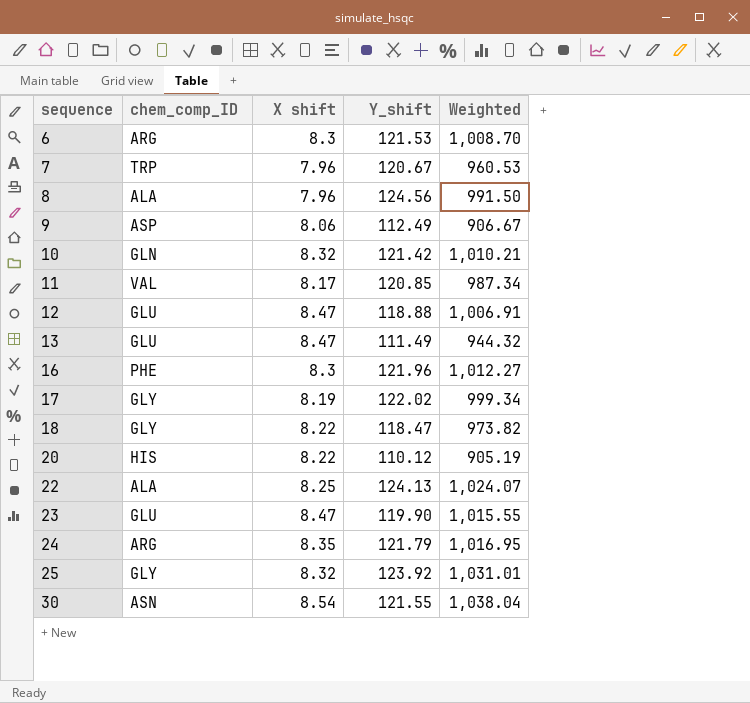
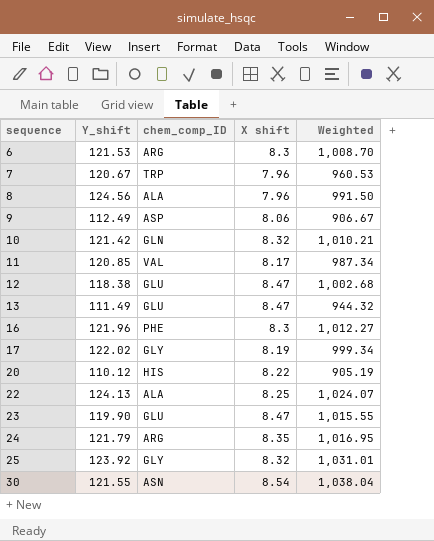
column Y_shift | position: 4 -> 2
row 18: GLY | 8.22 | 118.47 | 973.82 -> none
12 | Y_shift: 118.88 -> 118.38
12 | Weighted: 1,006.91 -> 1,002.68

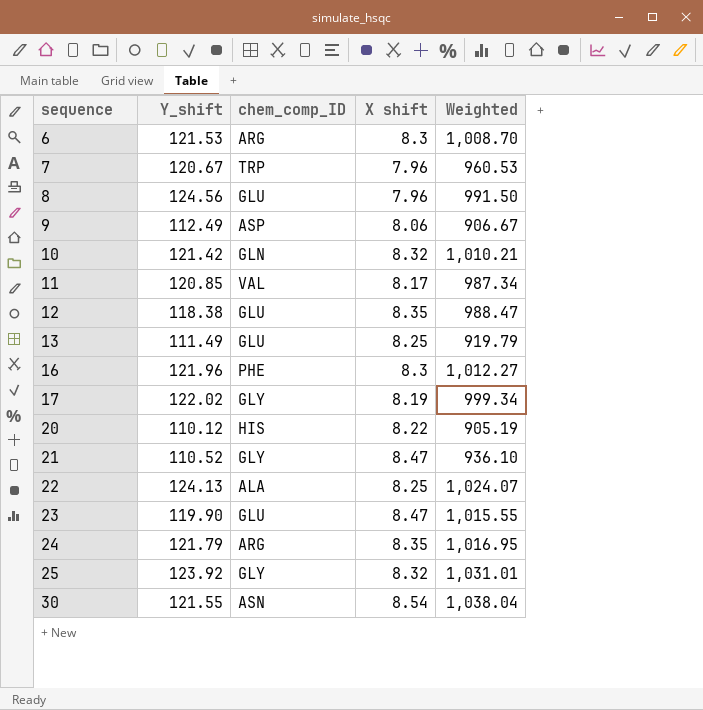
8 | chem_comp_ID: ALA -> GLU
12 | X shift: 8.47 -> 8.35
12 | Weighted: 1,002.68 -> 988.47
13 | X shift: 8.47 -> 8.25
13 | Weighted: 944.32 -> 919.79
row 21: none -> 110.52 | GLY | 8.47 | 936.10

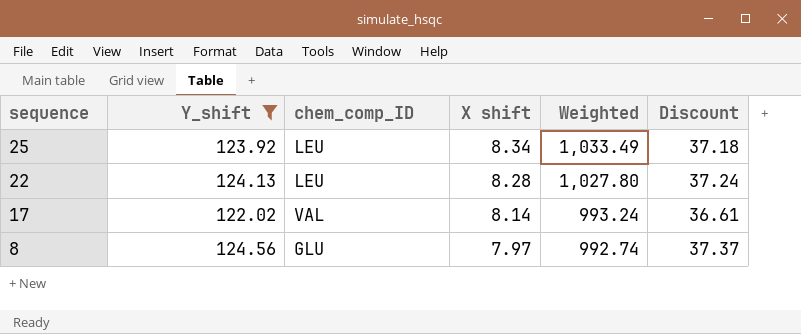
filter: none -> Y_shift >= 122.02
row order: sequence ascending -> sequence descending
column Discount | formula: none -> [Y_shift] * 0.3
25 | chem_comp_ID: GLY -> LEU
25 | X shift: 8.32 -> 8.34
25 | Weighted: 1,031.01 -> 1,033.49
22 | chem_comp_ID: ALA -> LEU
22 | X shift: 8.25 -> 8.28
22 | Weighted: 1,024.07 -> 1,027.80
17 | chem_comp_ID: GLY -> VAL
17 | X shift: 8.19 -> 8.14
17 | Weighted: 999.34 -> 993.24
8 | X shift: 7.96 -> 7.97
8 | Weighted: 991.50 -> 992.74

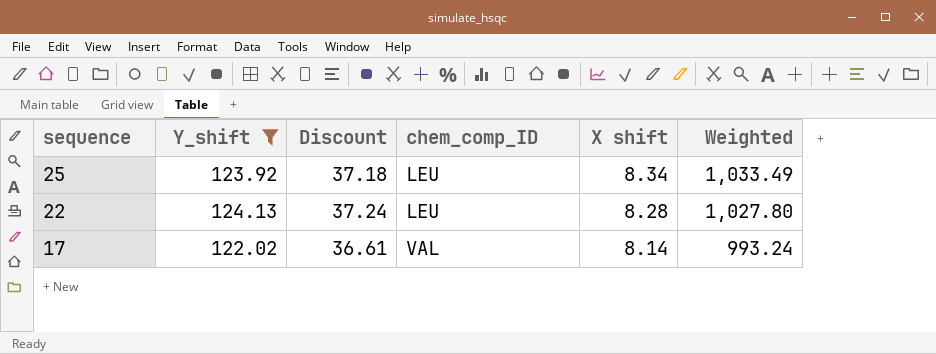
column Discount | position: 6 -> 3
row 8: 124.56 | GLU | 7.97 | 992.74 | 37.37 -> none

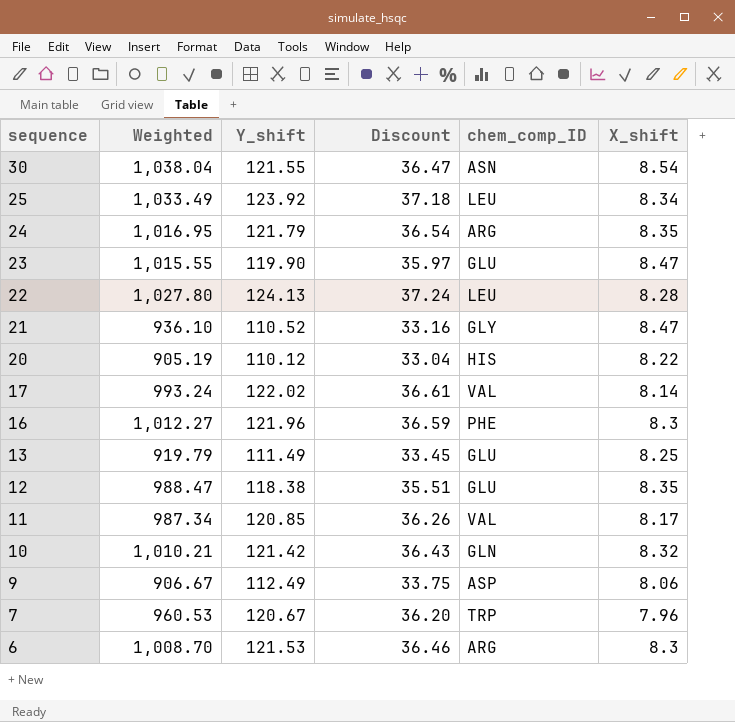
filter: Y_shift >= 122.02 -> none
column Weighted | position: 6 -> 2
column name: X shift -> X_shift

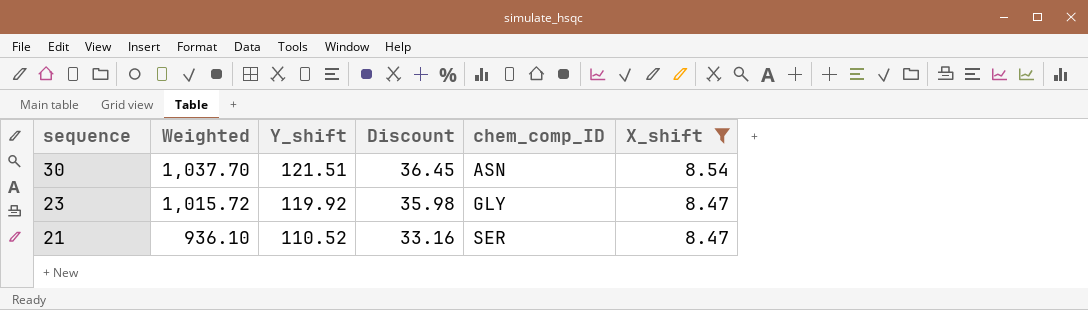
filter: none -> X_shift >= 8.47
30 | Weighted: 1,038.04 -> 1,037.70
30 | Y_shift: 121.55 -> 121.51
30 | Discount: 36.47 -> 36.45
23 | Weighted: 1,015.55 -> 1,015.72
23 | Y_shift: 119.90 -> 119.92
23 | Discount: 35.97 -> 35.98
23 | chem_comp_ID: GLU -> GLY
21 | chem_comp_ID: GLY -> SER

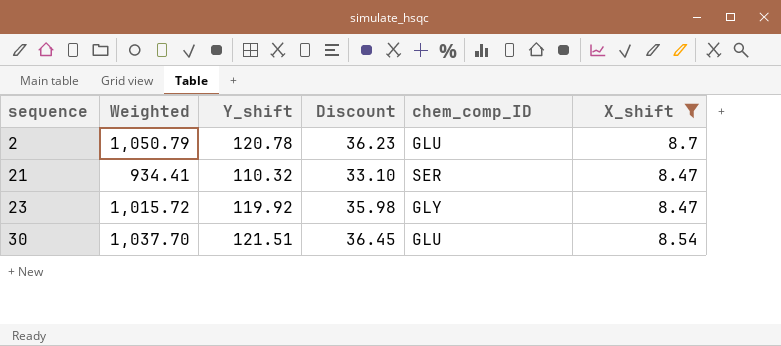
row order: sequence descending -> sequence ascending
row 2: none -> 1,050.79 | 120.78 | 36.23 | GLU | 8.7
21 | Weighted: 936.10 -> 934.41
21 | Y_shift: 110.52 -> 110.32
21 | Discount: 33.16 -> 33.10
30 | chem_comp_ID: ASN -> GLU

